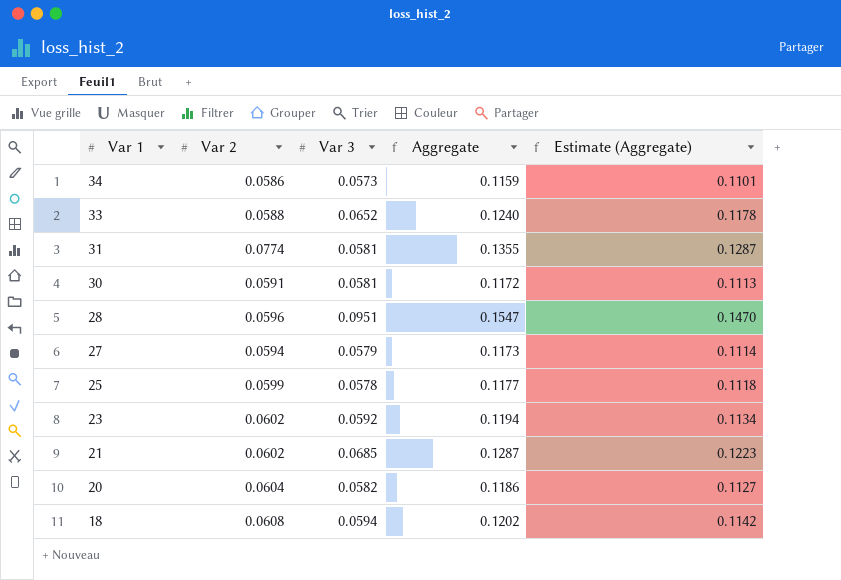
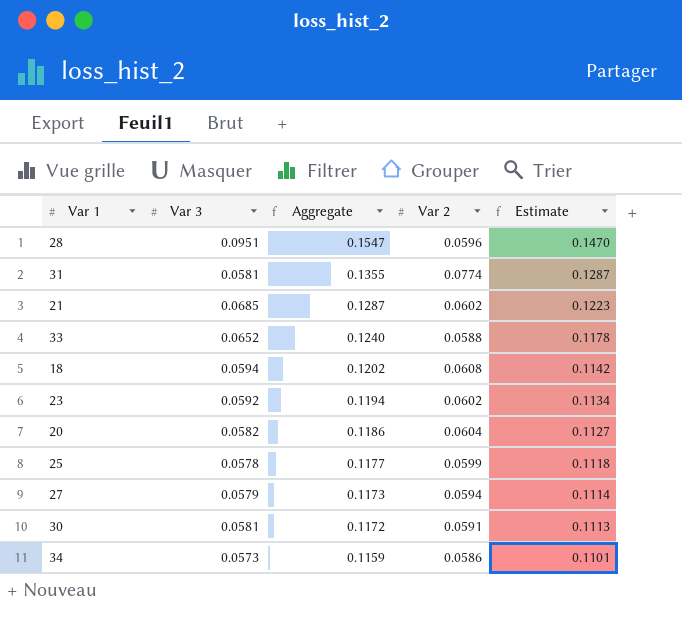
row order: Var 1 descending -> Aggregate descending
column Var 2 | position: 2 -> 4
column name: Estimate (Aggregate) -> Estimate

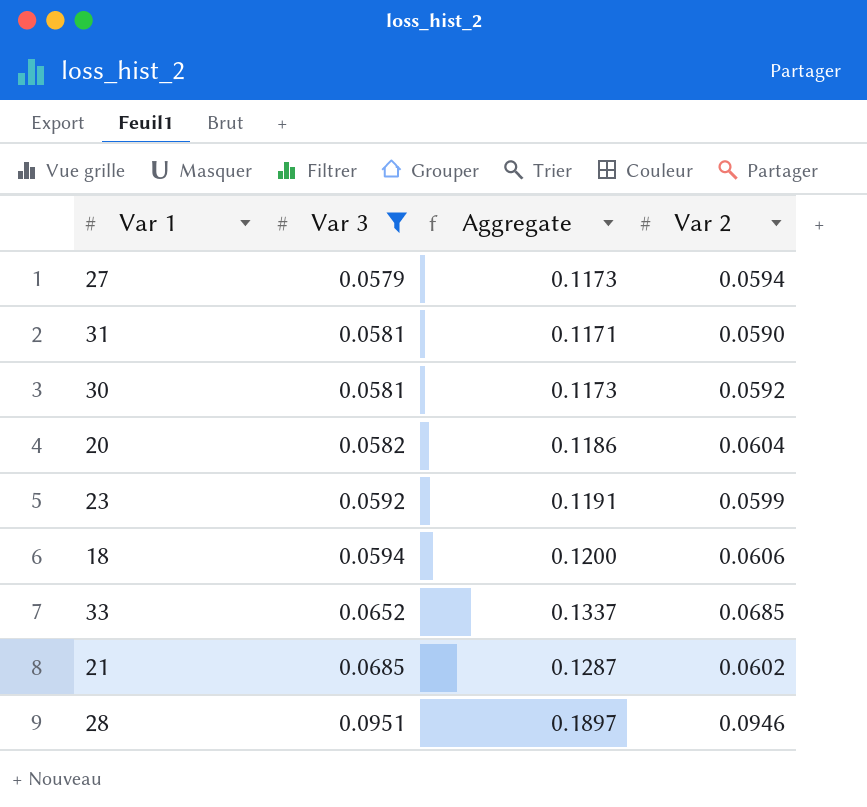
filter: none -> Var 3 >= 0.0579
row order: Aggregate descending -> Var 3 ascending
column Estimate | formula: [Aggregate] * 0.95 -> none
31 | Aggregate: 0.1355 -> 0.1171
31 | Var 2: 0.0774 -> 0.0590
30 | Aggregate: 0.1172 -> 0.1173
30 | Var 2: 0.0591 -> 0.0592
23 | Aggregate: 0.1194 -> 0.1191
23 | Var 2: 0.0602 -> 0.0599
18 | Aggregate: 0.1202 -> 0.1200
18 | Var 2: 0.0608 -> 0.0606
33 | Aggregate: 0.1240 -> 0.1337
33 | Var 2: 0.0588 -> 0.0685
28 | Aggregate: 0.1547 -> 0.1897
28 | Var 2: 0.0596 -> 0.0946

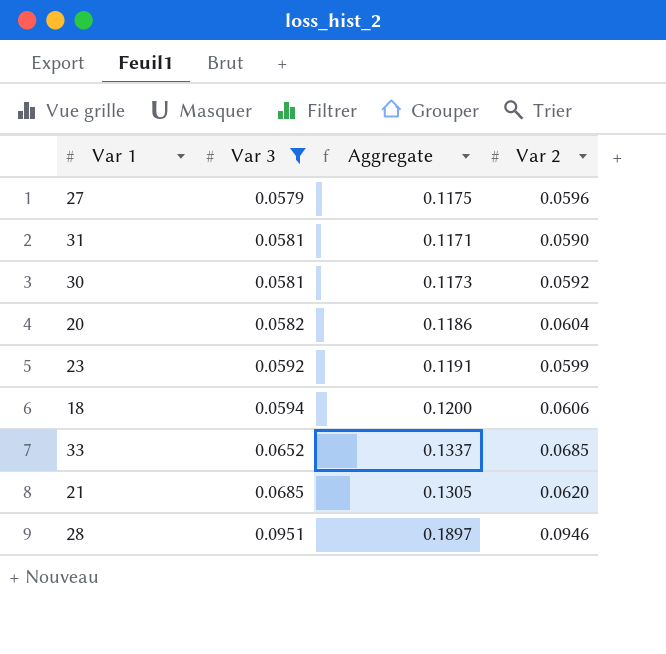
27 | Aggregate: 0.1173 -> 0.1175
27 | Var 2: 0.0594 -> 0.0596
21 | Aggregate: 0.1287 -> 0.1305
21 | Var 2: 0.0602 -> 0.0620

